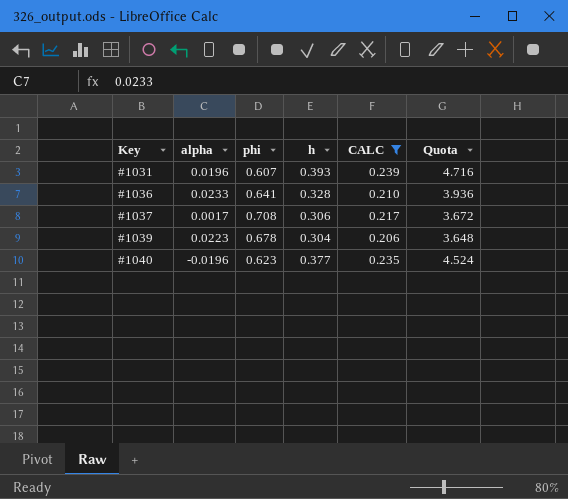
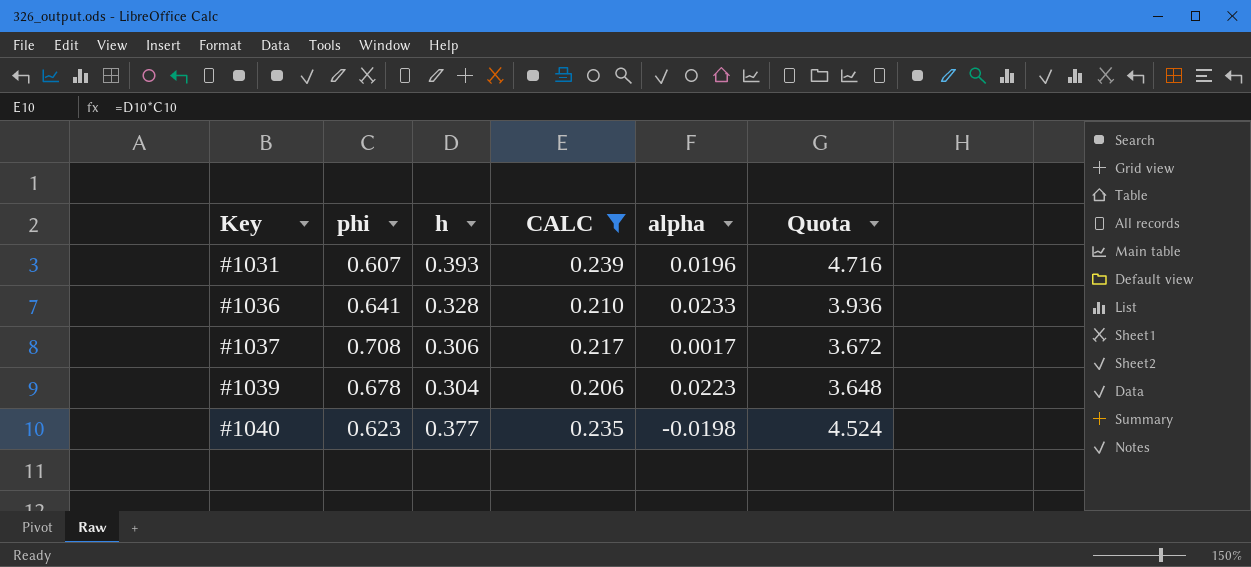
column alpha | position: 2 -> 5
#1040 | alpha: -0.0196 -> -0.0198

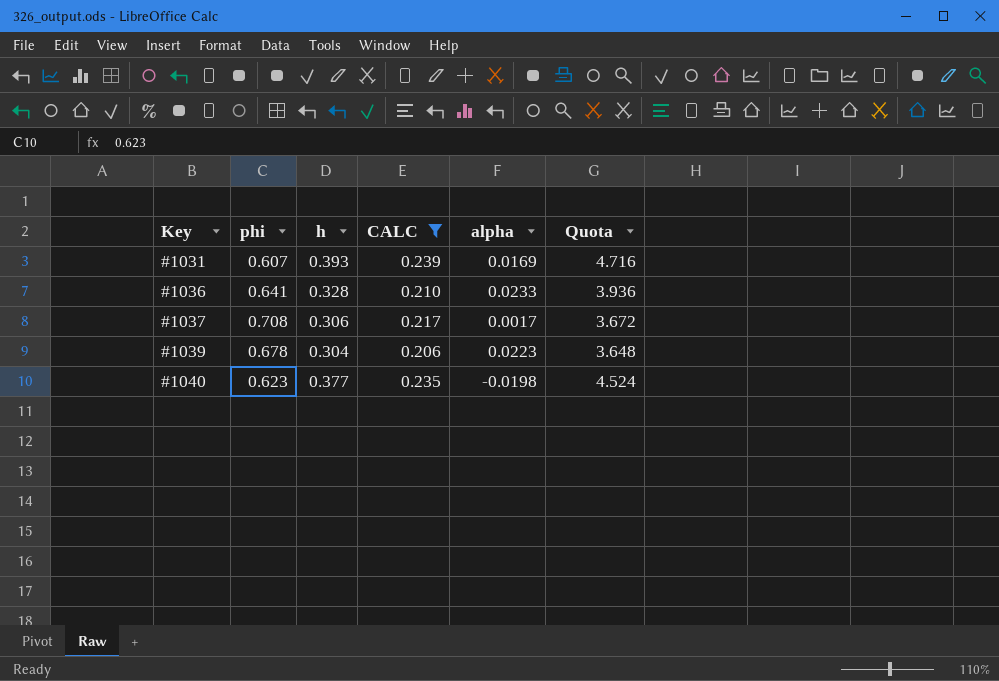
#1031 | alpha: 0.0196 -> 0.0169

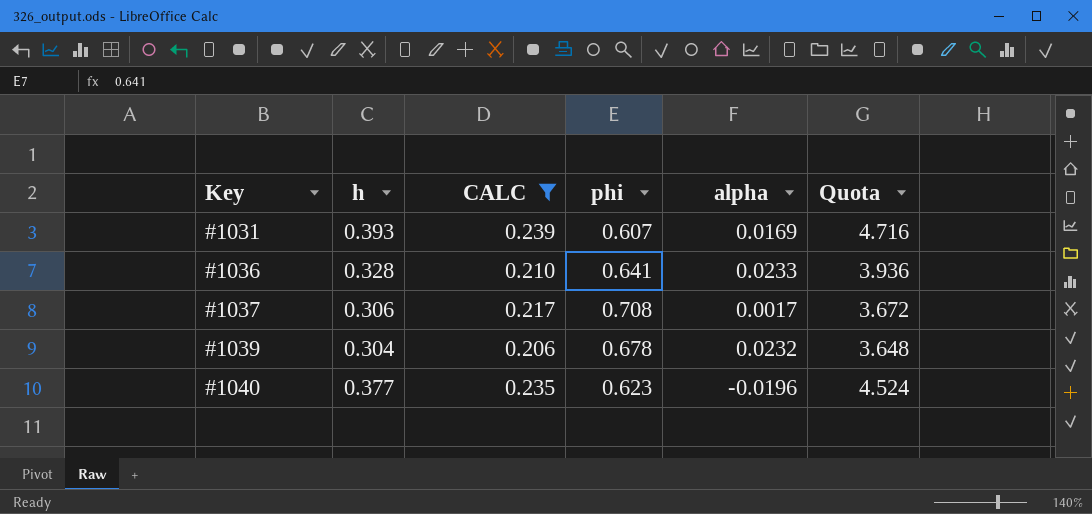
column phi | position: 2 -> 4
#1039 | alpha: 0.0223 -> 0.0232
#1040 | alpha: -0.0198 -> -0.0196

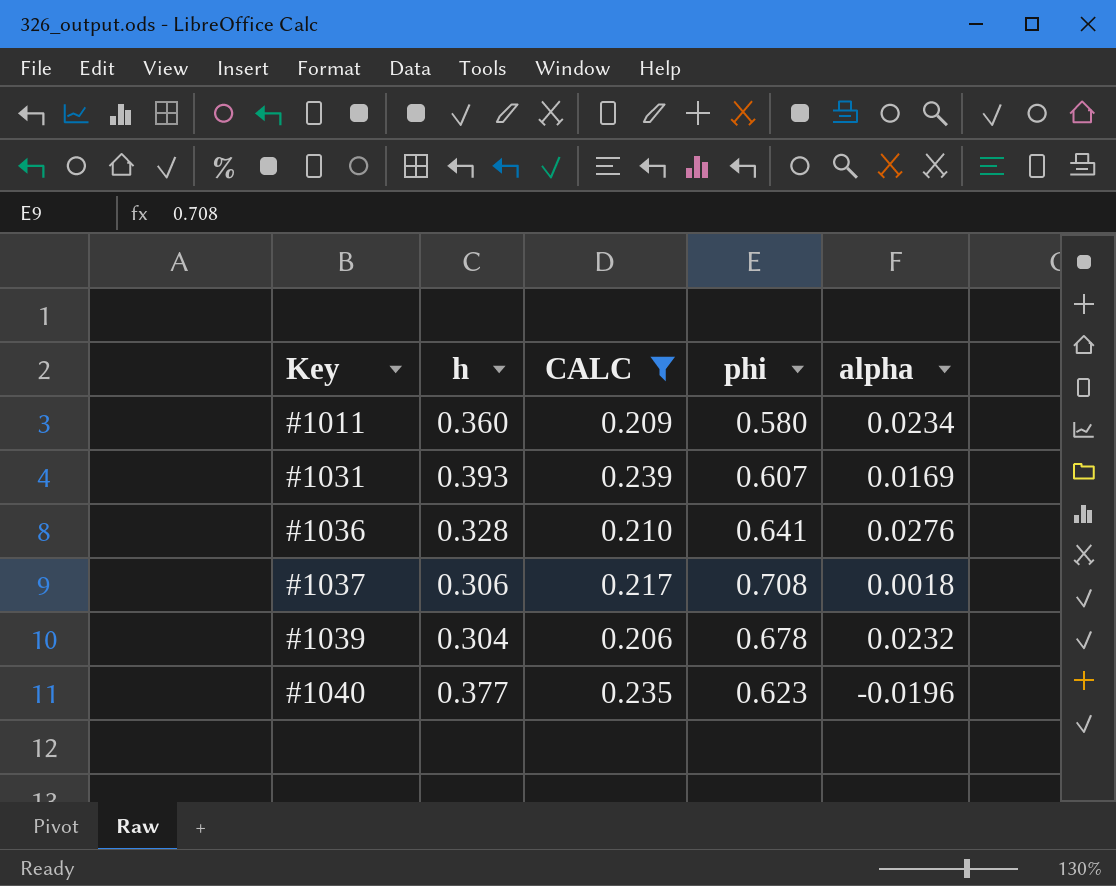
column Quota | formula: [h] * 12 -> none
row #1011: none -> 0.360 | 0.209 | 0.580 | 0.0234
#1036 | alpha: 0.0233 -> 0.0276
#1037 | alpha: 0.0017 -> 0.0018

